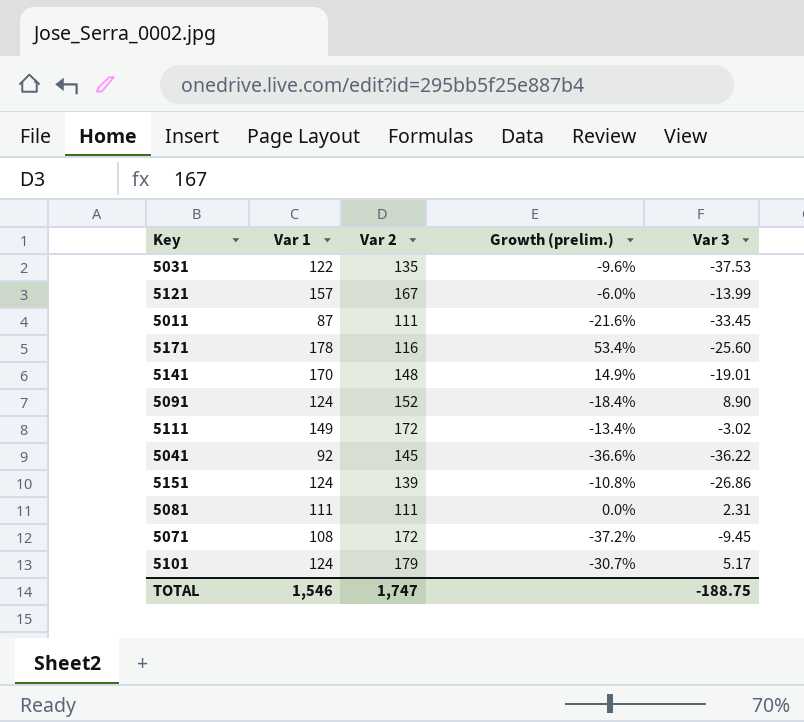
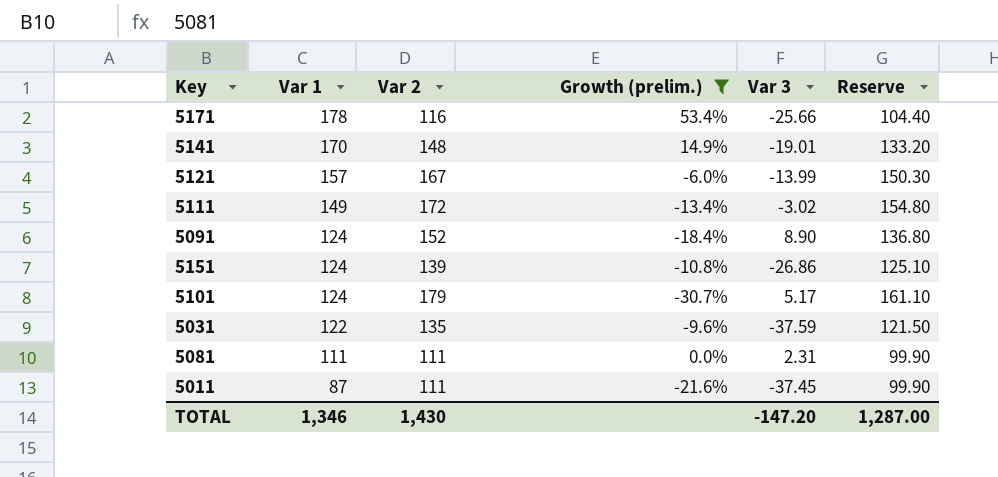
filter: none -> Growth (prelim.) >= -30.7%
row order: none -> Var 1 descending
column Reserve | formula: none -> [Var 2] * 0.9
5171 | Var 3: -25.60 -> -25.66
5031 | Var 3: -37.53 -> -37.59
5011 | Var 3: -33.45 -> -37.45
TOTAL | Var 1: 1,546 -> 1,346
TOTAL | Var 2: 1,747 -> 1,430
TOTAL | Var 3: -188.75 -> -147.20

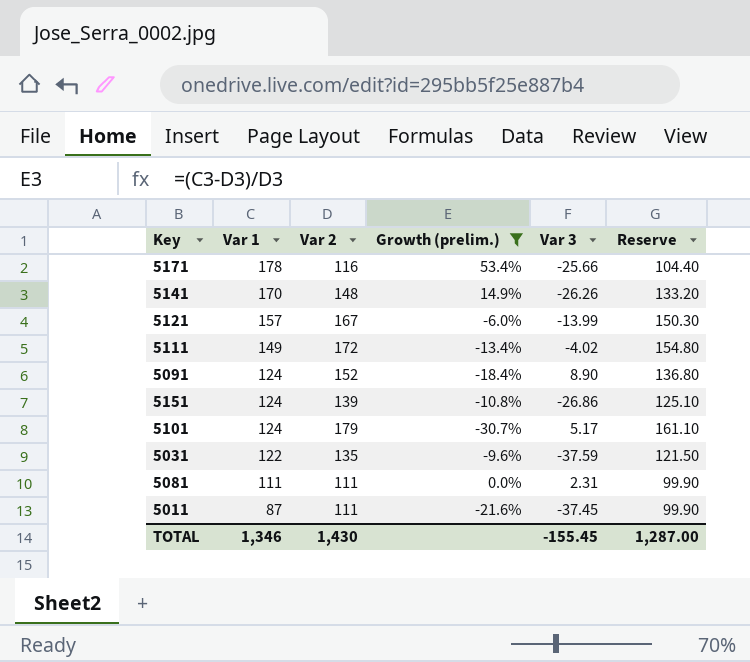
5141 | Var 3: -19.01 -> -26.26
5111 | Var 3: -3.02 -> -4.02
TOTAL | Var 3: -147.20 -> -155.45

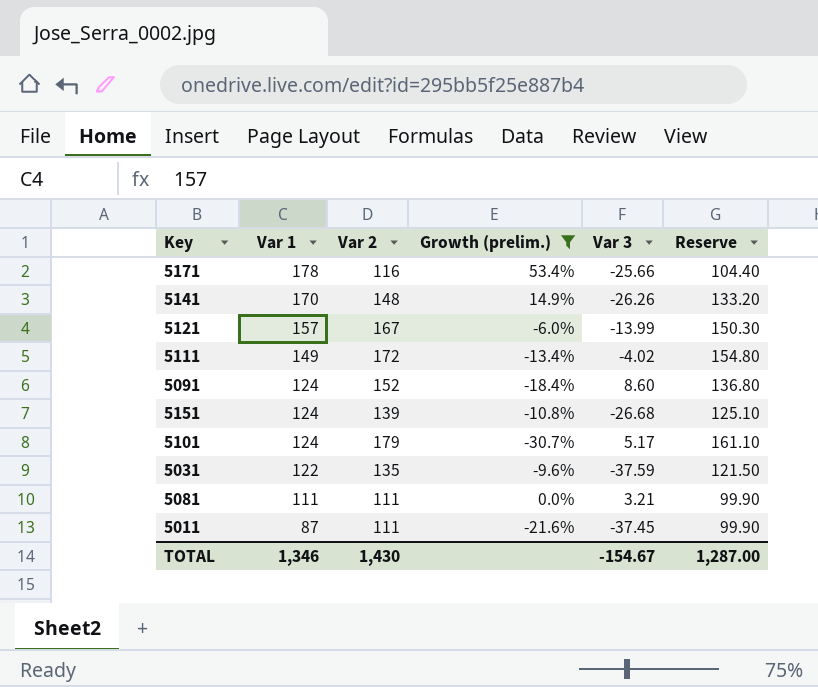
5091 | Var 3: 8.90 -> 8.60
5151 | Var 3: -26.86 -> -26.68
5081 | Var 3: 2.31 -> 3.21
TOTAL | Var 3: -155.45 -> -154.67

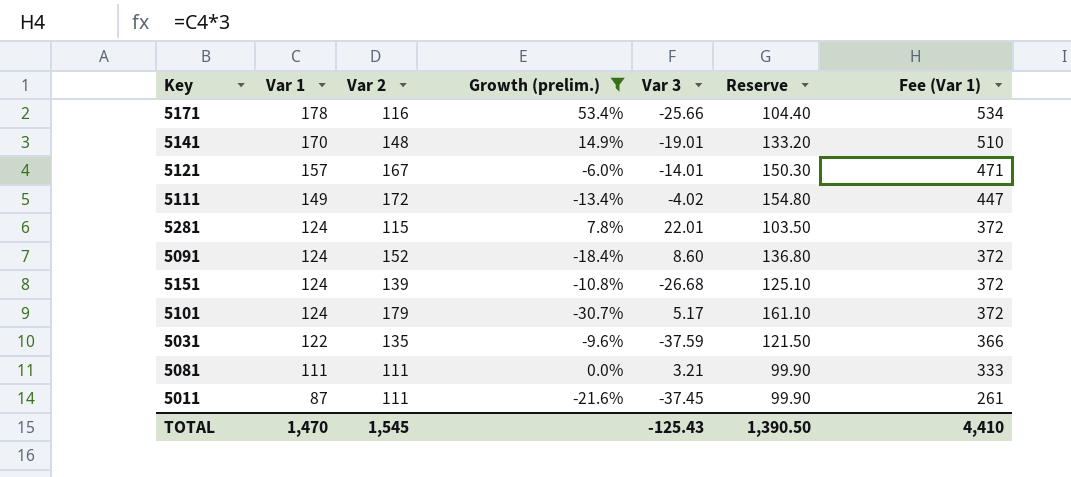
column Fee (Var 1) | formula: none -> [Var 1] * 3
5141 | Var 3: -26.26 -> -19.01
5121 | Var 3: -13.99 -> -14.01
row 5281: none -> 124 | 115 | 7.8% | 22.01 | 103.50 | 372
TOTAL | Var 1: 1,346 -> 1,470
TOTAL | Var 2: 1,430 -> 1,545
TOTAL | Var 3: -154.67 -> -125.43
TOTAL | Reserve: 1,287.00 -> 1,390.50

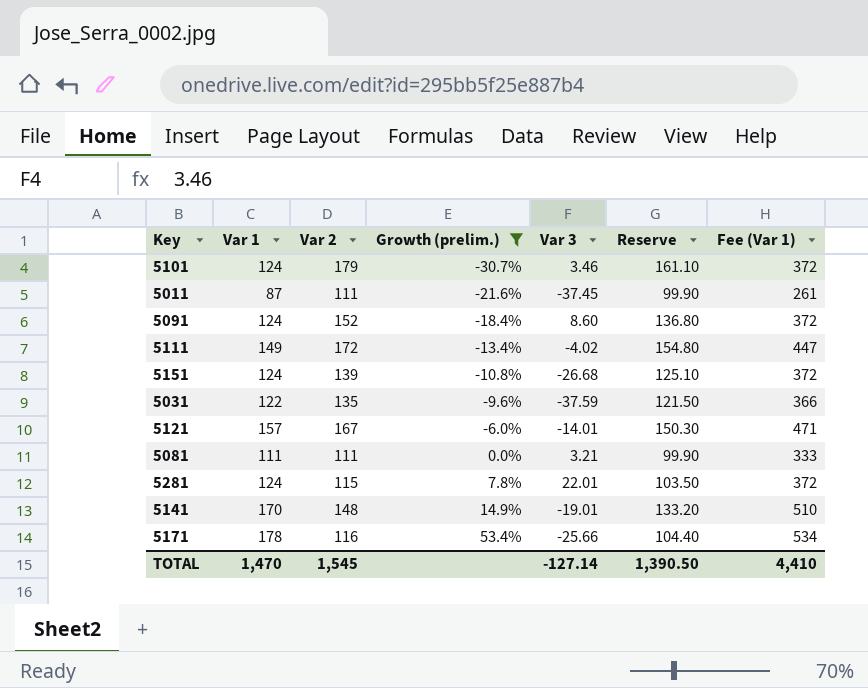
row order: Var 1 descending -> Growth (prelim.) ascending
5101 | Var 3: 5.17 -> 3.46
TOTAL | Var 3: -125.43 -> -127.14

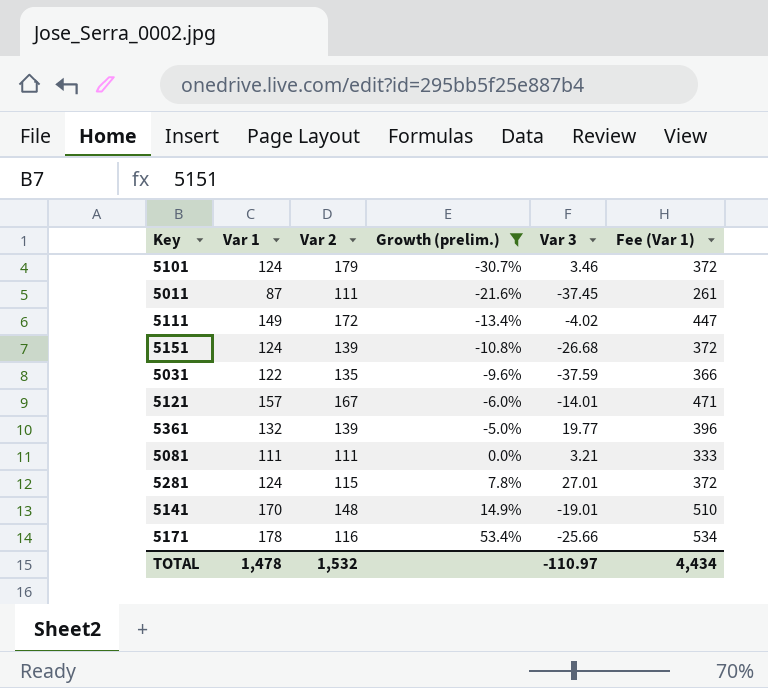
column Reserve | formula: [Var 2] * 0.9 -> none
row 5091: 124 | 152 | -18.4% | 8.60 | 136.80 | 372 -> none
row 5361: none -> 132 | 139 | -5.0% | 19.77 | 396
5281 | Var 3: 22.01 -> 27.01
TOTAL | Var 1: 1,470 -> 1,478
TOTAL | Var 2: 1,545 -> 1,532
TOTAL | Var 3: -127.14 -> -110.97
TOTAL | Fee (Var 1): 4,410 -> 4,434

